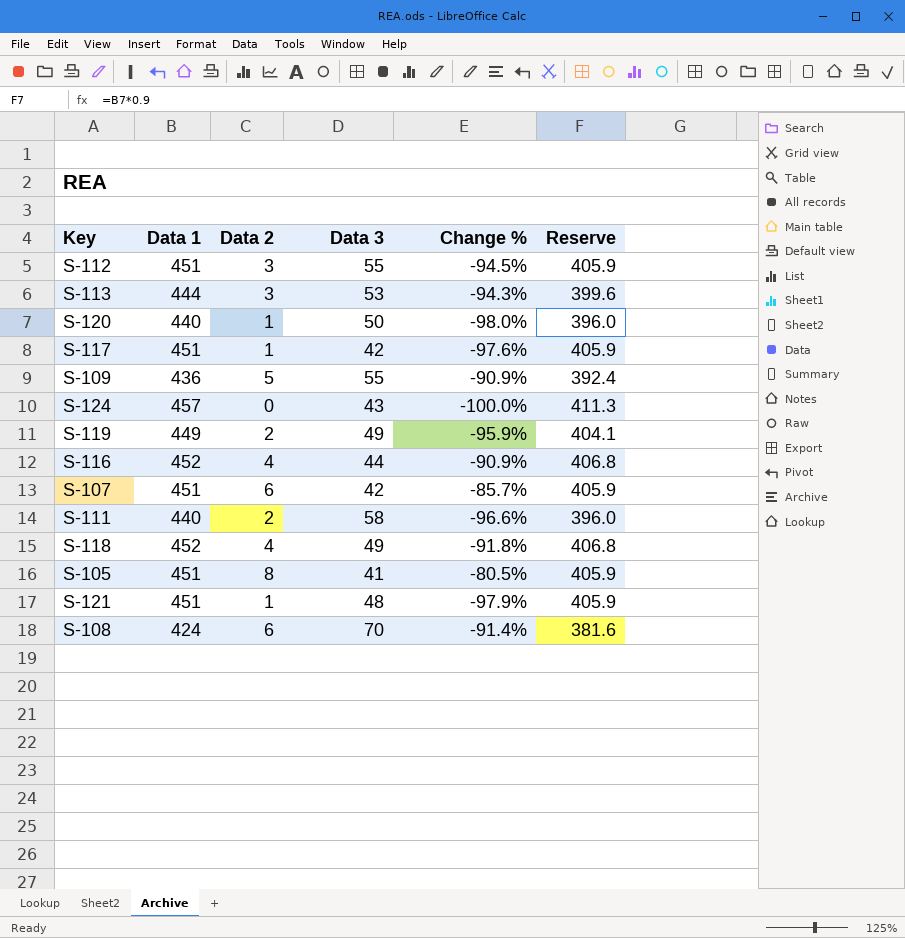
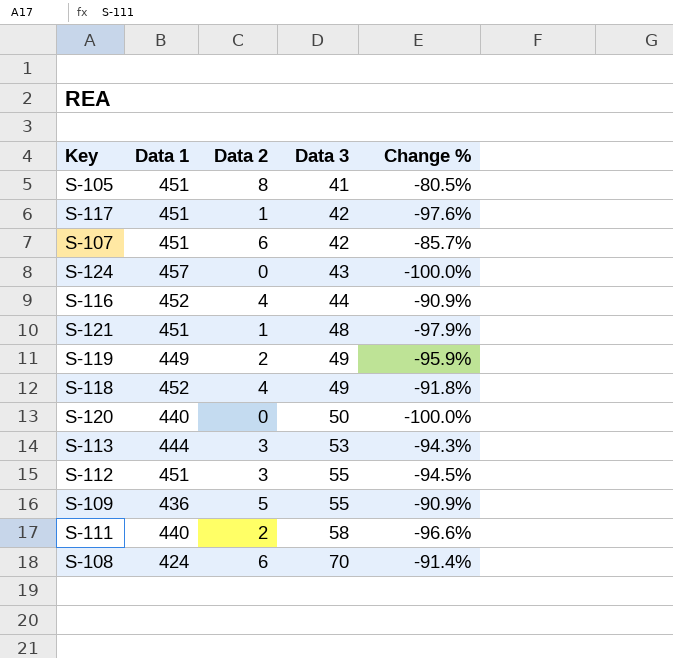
row order: none -> Data 3 ascending
column Reserve | formula: [Data 1] * 0.9 -> none
S-120 | Data 2: 1 -> 0
S-120 | Change %: -98.0% -> -100.0%

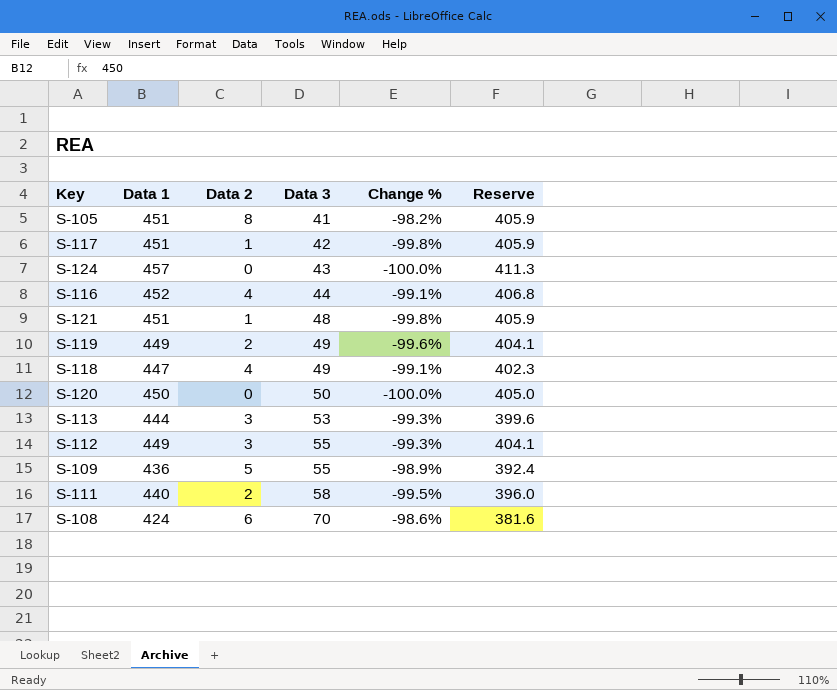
column Change % | formula: ([Data 2] - [Data 3]) / [Data 3] -> ([Data 2] - [Data 1]) / [Data 1]
column Reserve | formula: none -> [Data 1] * 0.9
row S-107: 451 | 6 | 42 | -85.7% -> none
S-118 | Data 1: 452 -> 447
S-120 | Data 1: 440 -> 450
S-112 | Data 1: 451 -> 449

